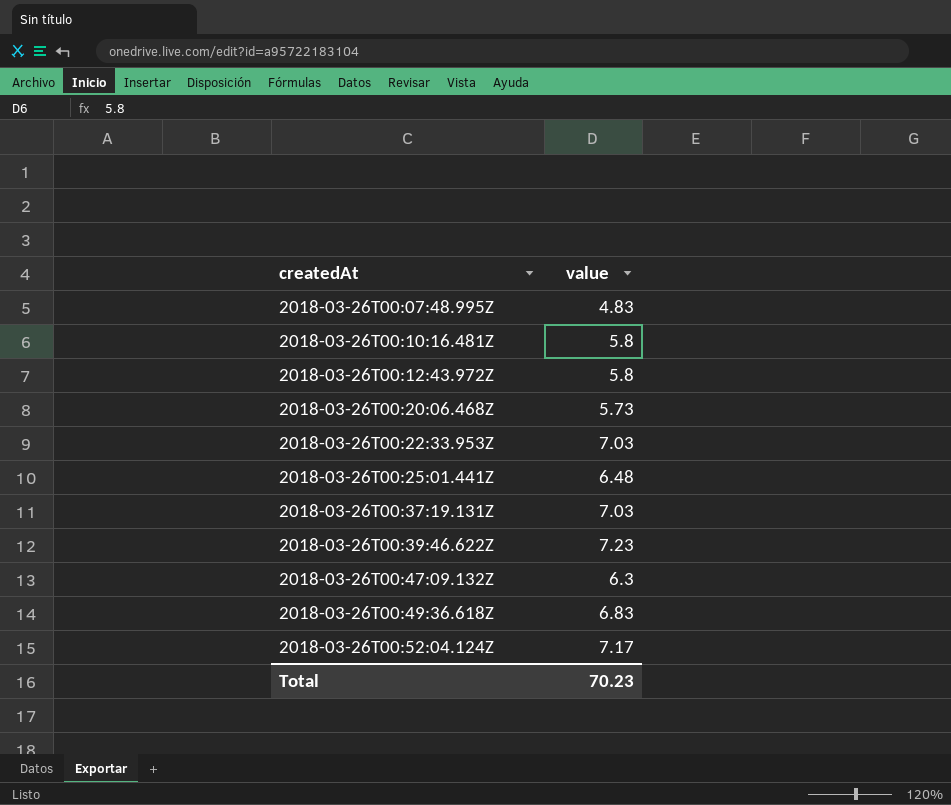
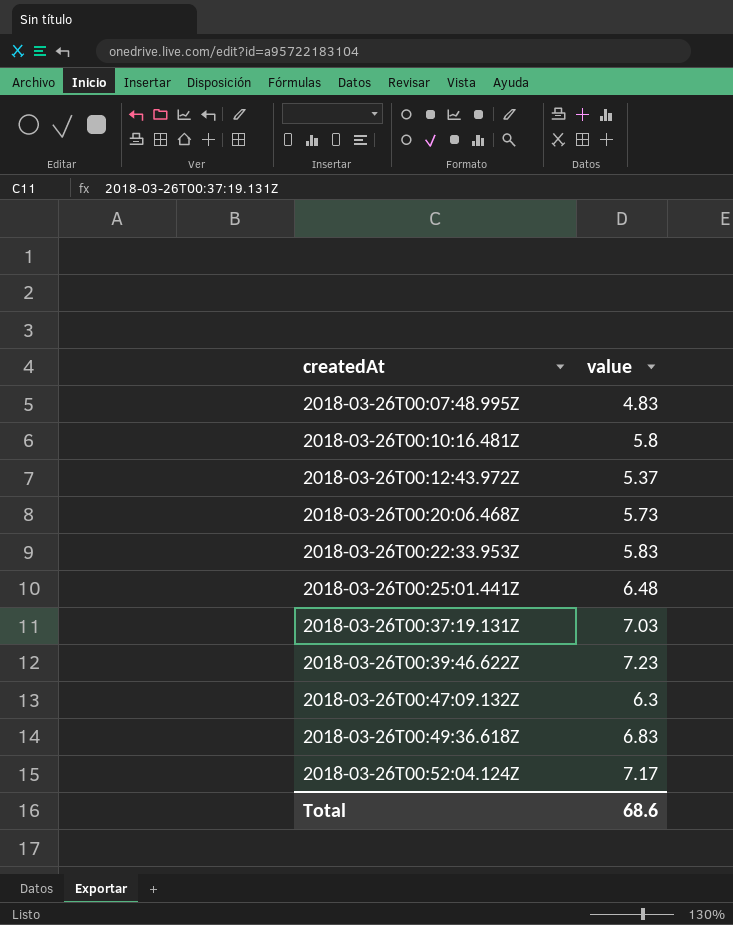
2018-03-26T00:12:43.972Z | value: 5.8 -> 5.37
2018-03-26T00:22:33.953Z | value: 7.03 -> 5.83
Total | value: 70.23 -> 68.6

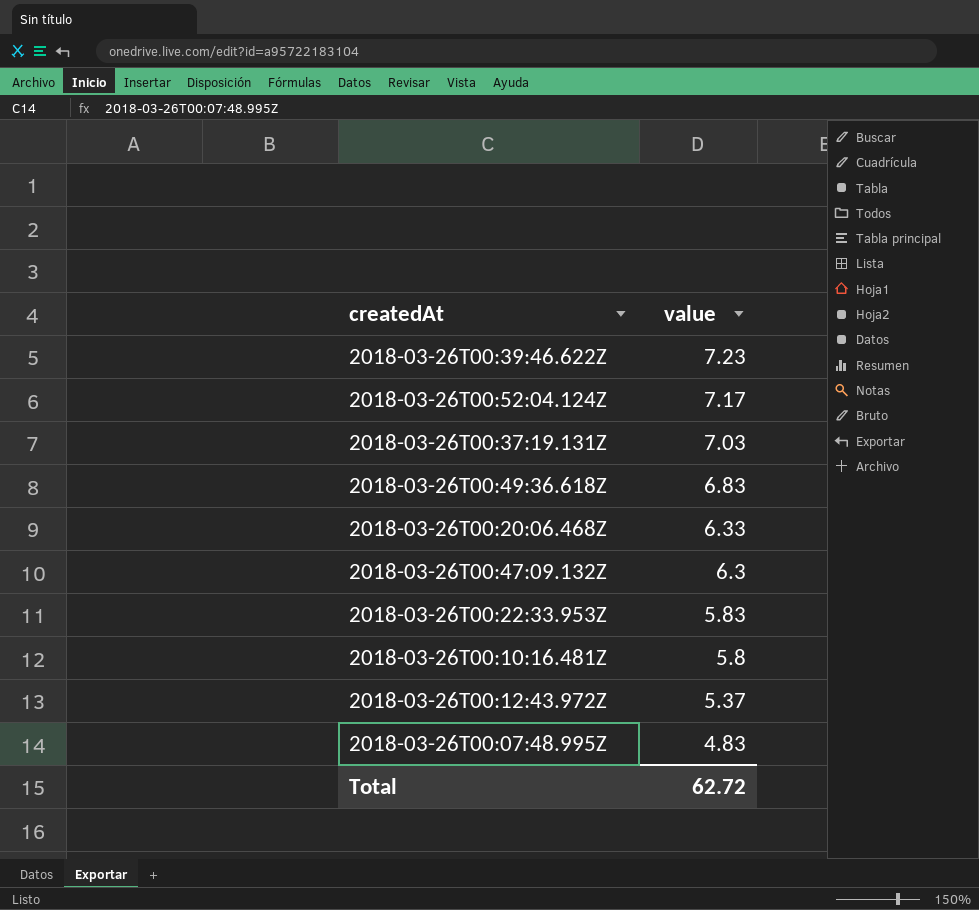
row order: createdAt ascending -> value descending
row 2018-03-26T00:25:01.441Z: 6.48 -> none
2018-03-26T00:20:06.468Z | value: 5.73 -> 6.33
Total | value: 68.6 -> 62.72

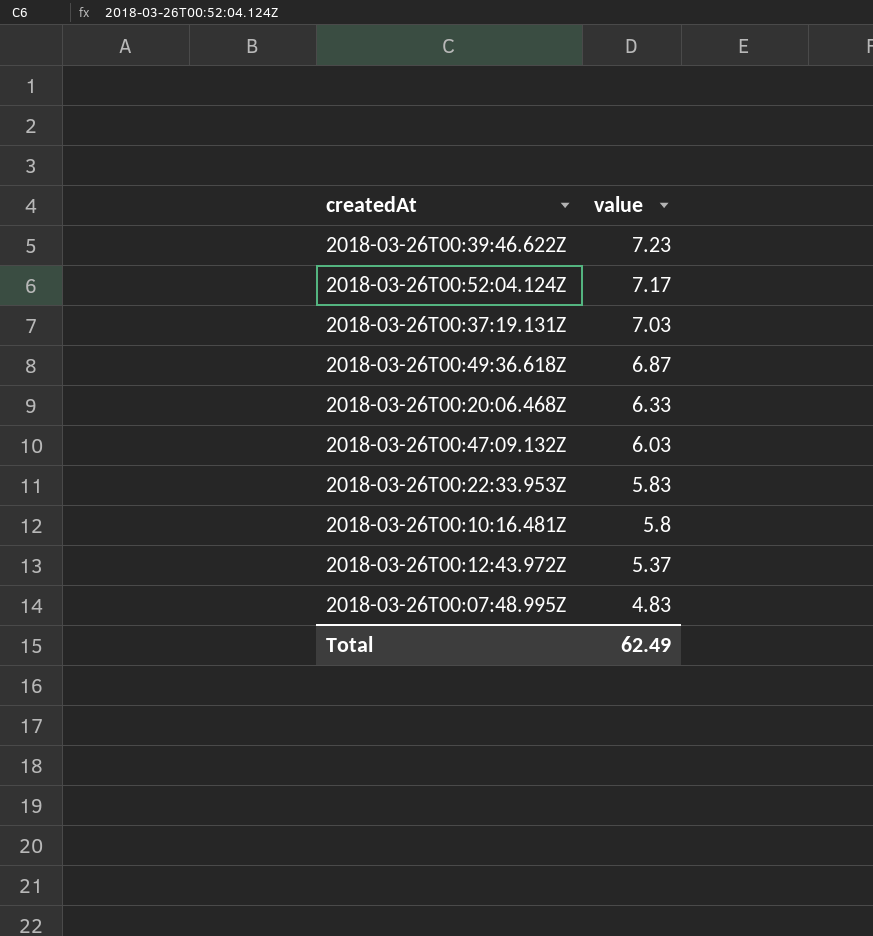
2018-03-26T00:49:36.618Z | value: 6.83 -> 6.87
2018-03-26T00:47:09.132Z | value: 6.3 -> 6.03
Total | value: 62.72 -> 62.49

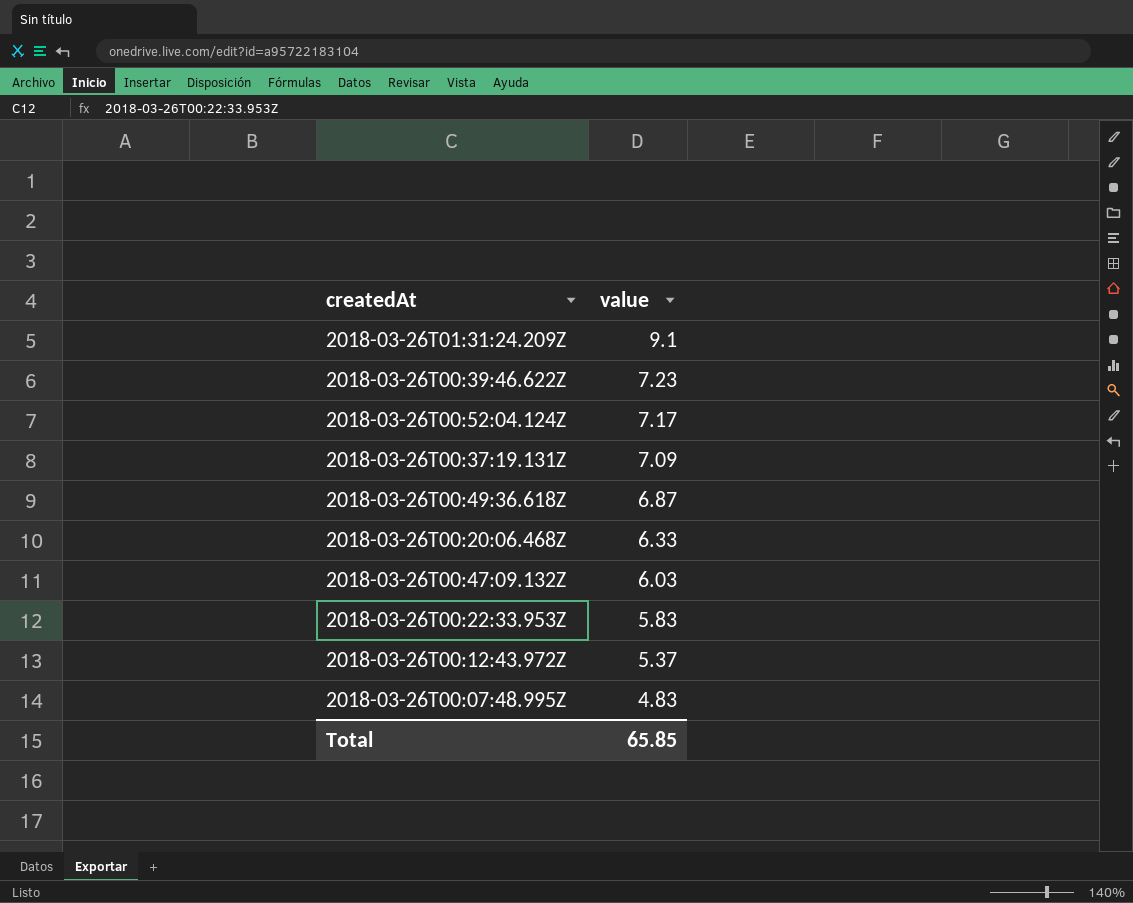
row 2018-03-26T00:10:16.481Z: 5.8 -> none
row 2018-03-26T01:31:24.209Z: none -> 9.1
2018-03-26T00:37:19.131Z | value: 7.03 -> 7.09
Total | value: 62.49 -> 65.85

